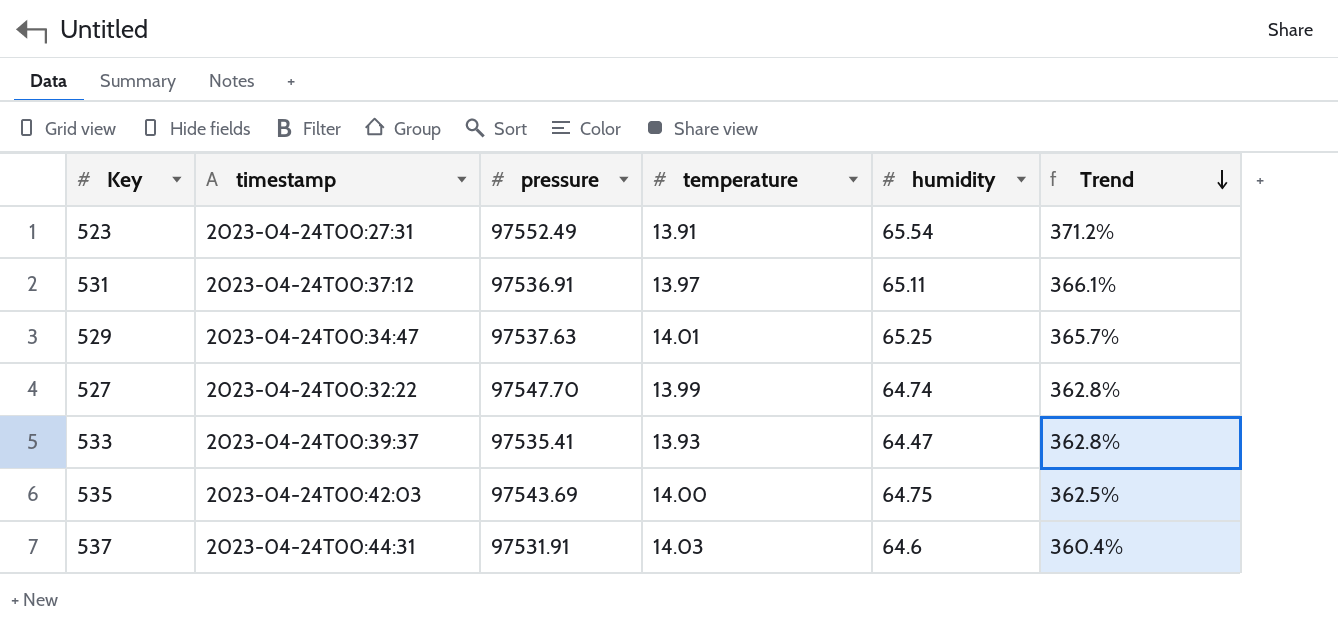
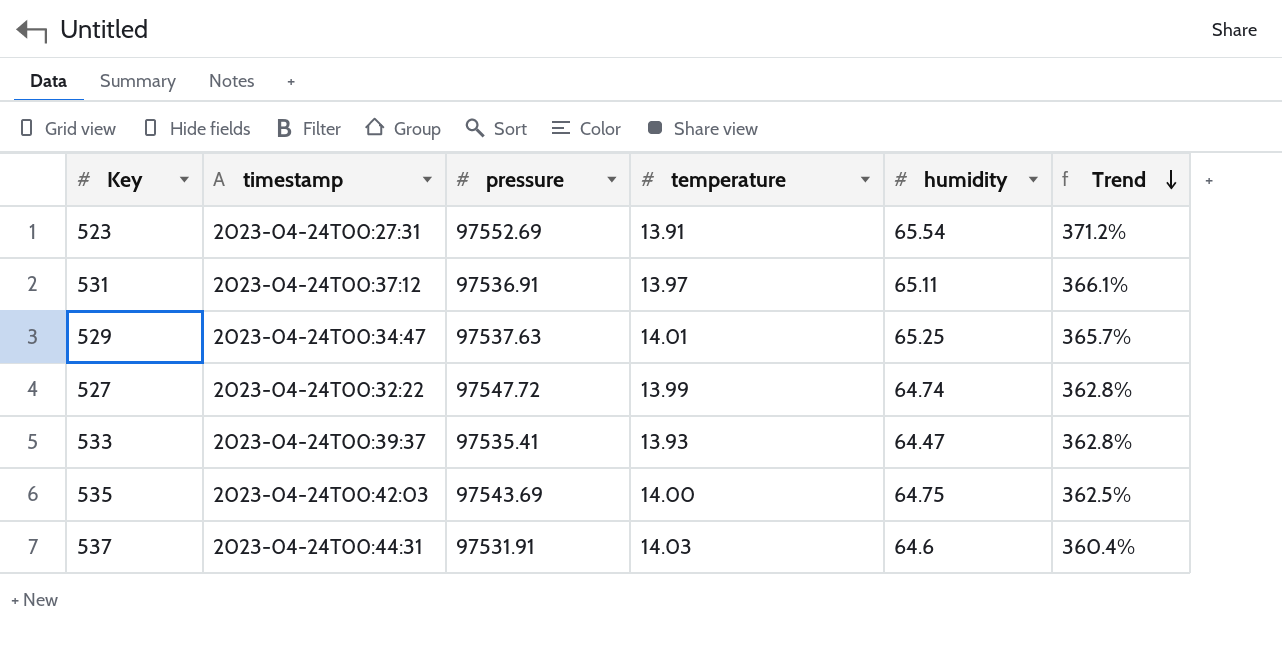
523 | pressure: 97552.49 -> 97552.69
527 | pressure: 97547.70 -> 97547.72

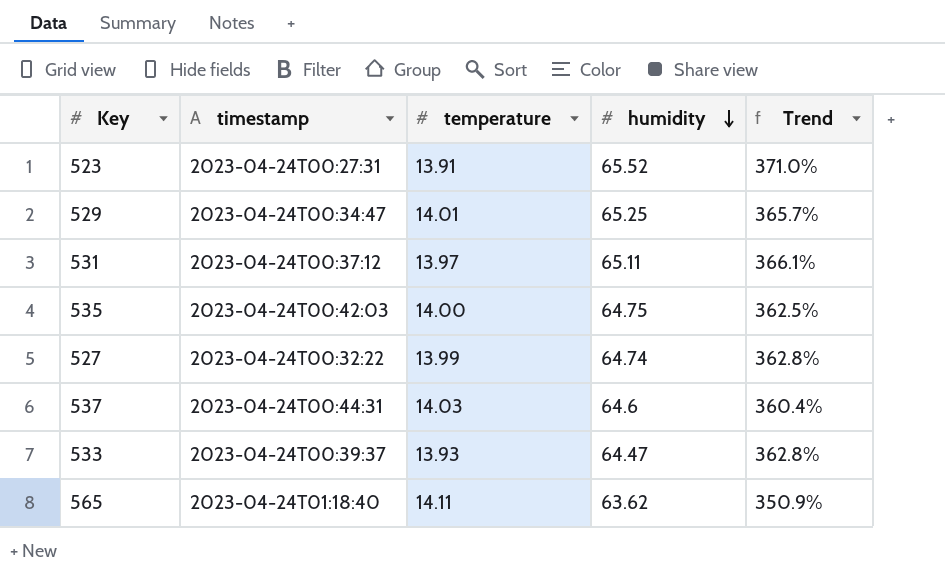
row order: Trend descending -> humidity descending
column pressure | position: 3 -> none
523 | humidity: 65.54 -> 65.52
523 | Trend: 371.2% -> 371.0%
row 565: none -> 2023-04-24T01:18:40 | 14.11 | 63.62 | 350.9%

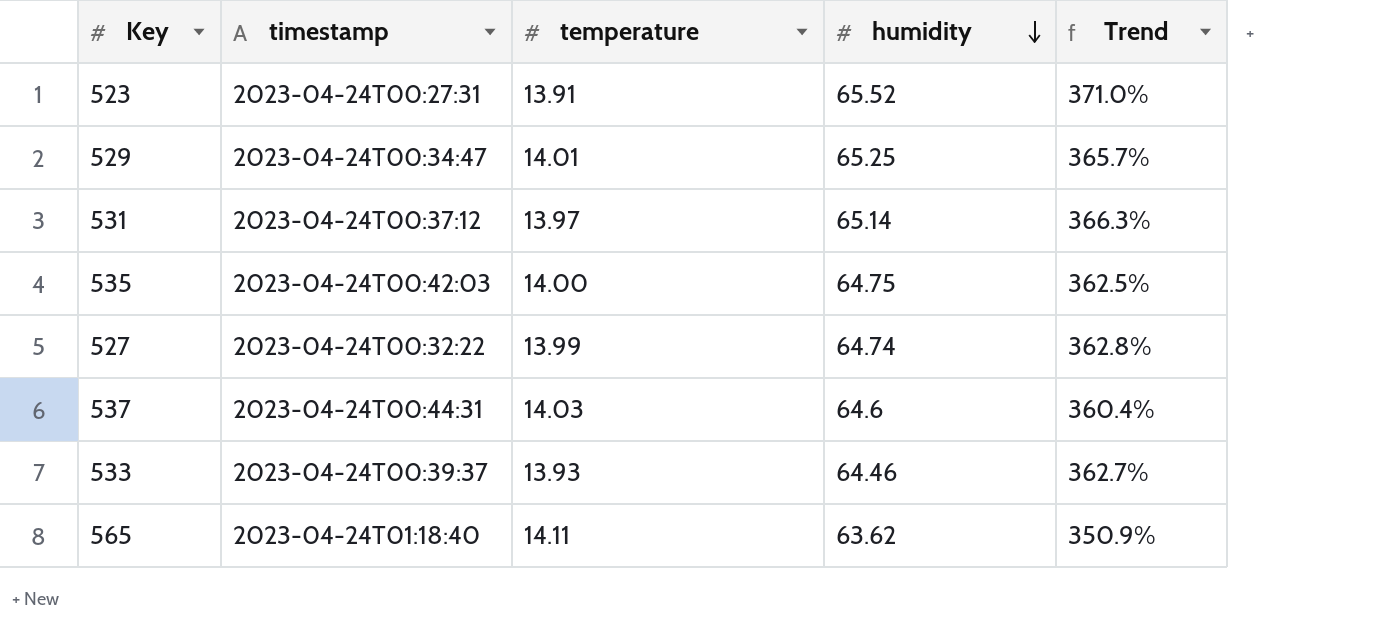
531 | humidity: 65.11 -> 65.14
531 | Trend: 366.1% -> 366.3%
533 | humidity: 64.47 -> 64.46
533 | Trend: 362.8% -> 362.7%

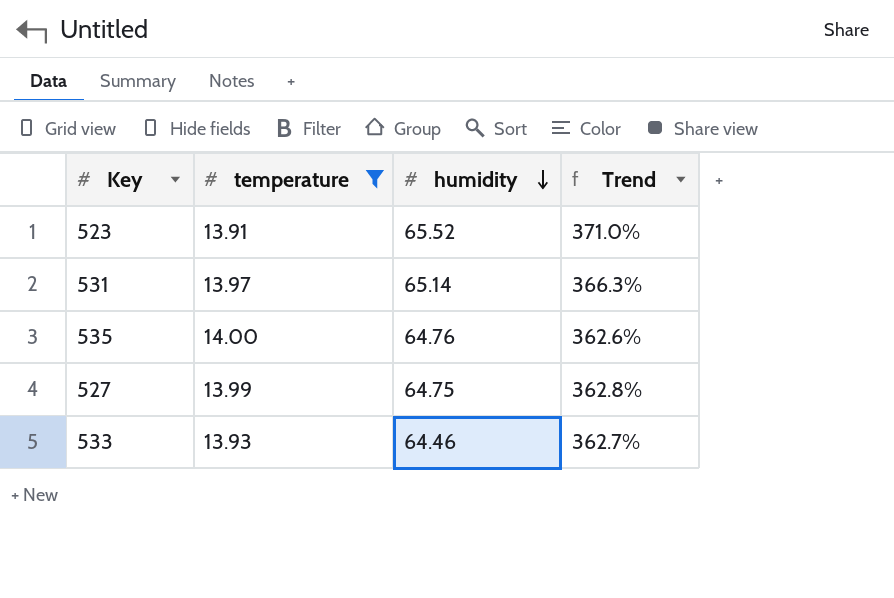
filter: none -> temperature <= 14.00
column timestamp | position: 2 -> none
535 | humidity: 64.75 -> 64.76
535 | Trend: 362.5% -> 362.6%
527 | humidity: 64.74 -> 64.75

